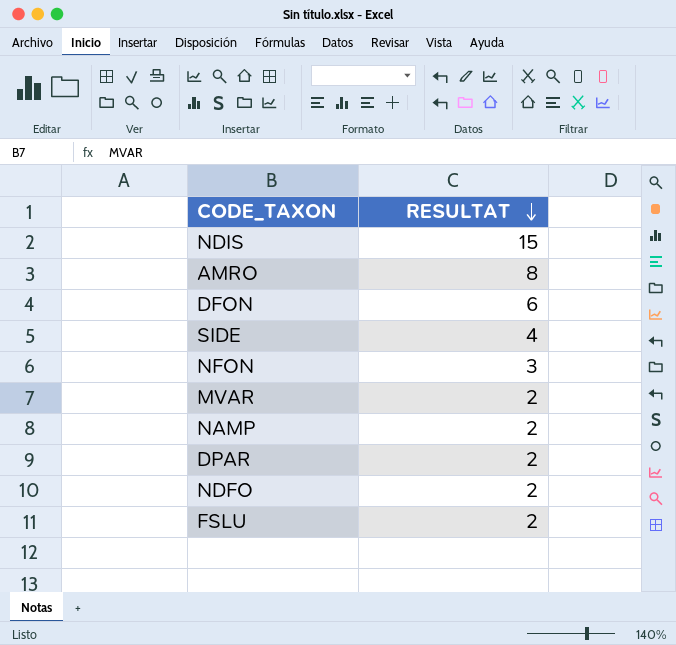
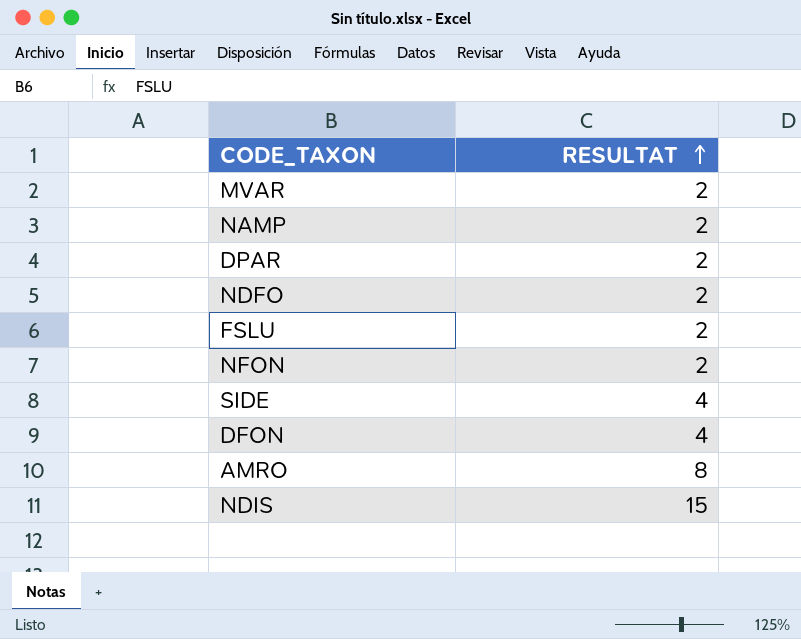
row order: RESULTAT descending -> RESULTAT ascending
NFON | RESULTAT: 3 -> 2
DFON | RESULTAT: 6 -> 4

